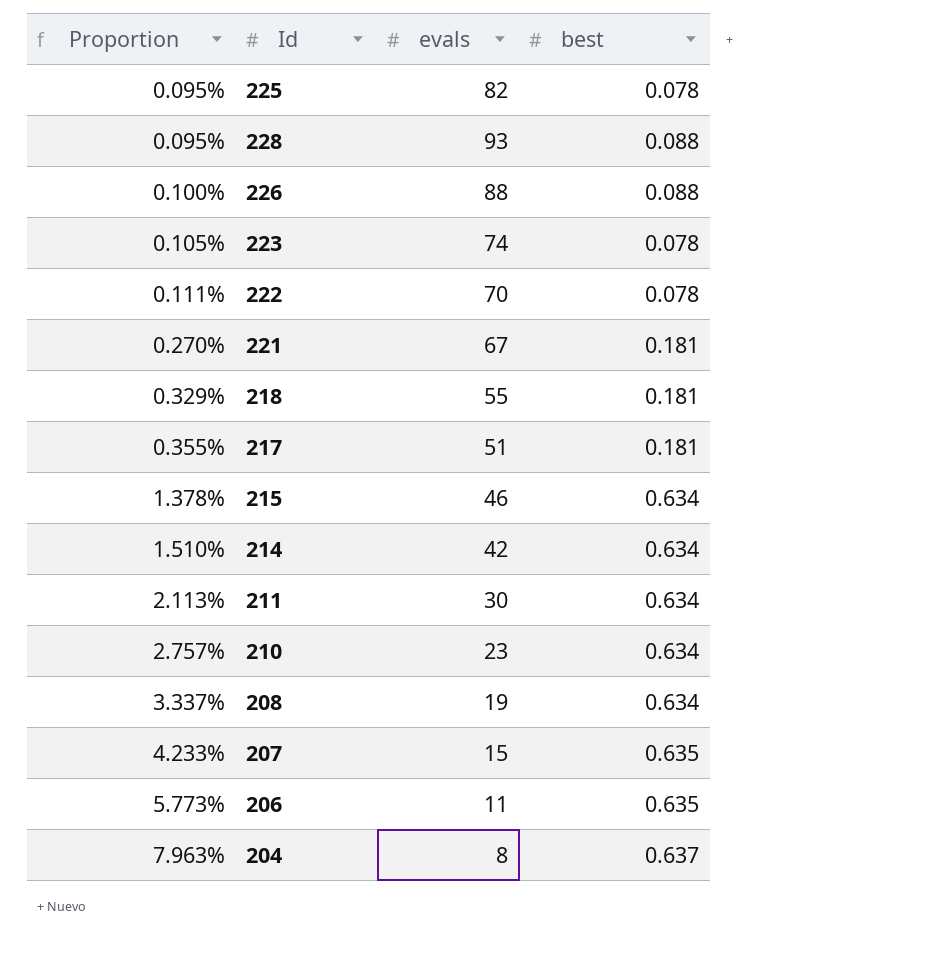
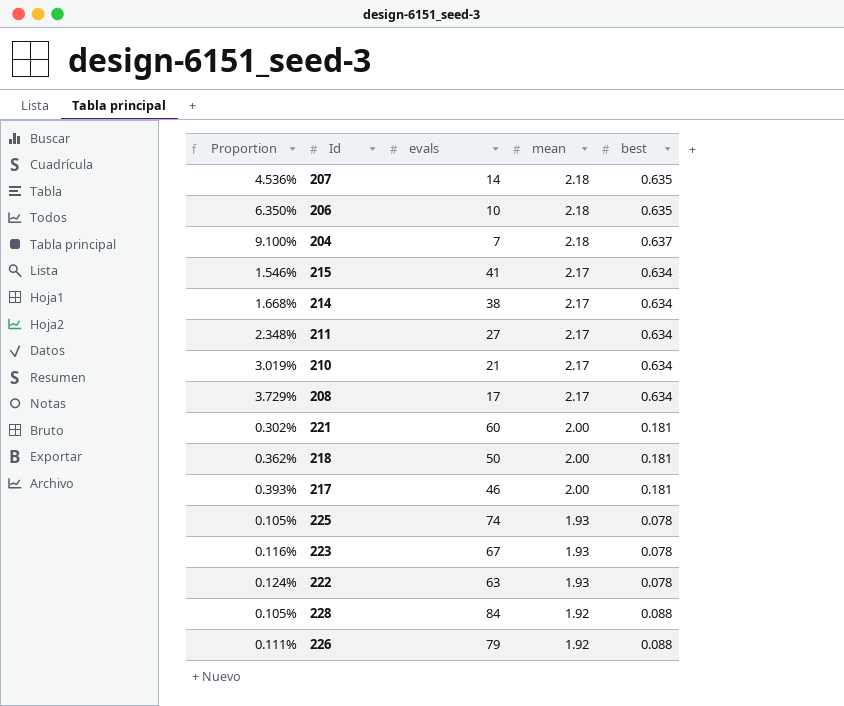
row order: Proportion ascending -> mean descending
column mean | position: none -> 4
207 | Proportion: 4.233% -> 4.536%
207 | evals: 15 -> 14
206 | Proportion: 5.773% -> 6.350%
206 | evals: 11 -> 10
204 | Proportion: 7.963% -> 9.100%
204 | evals: 8 -> 7
215 | Proportion: 1.378% -> 1.546%
215 | evals: 46 -> 41
214 | Proportion: 1.510% -> 1.668%
214 | evals: 42 -> 38
211 | Proportion: 2.113% -> 2.348%
211 | evals: 30 -> 27
210 | Proportion: 2.757% -> 3.019%
210 | evals: 23 -> 21
208 | Proportion: 3.337% -> 3.729%
208 | evals: 19 -> 17
221 | Proportion: 0.270% -> 0.302%
221 | evals: 67 -> 60
218 | Proportion: 0.329% -> 0.362%
218 | evals: 55 -> 50
217 | Proportion: 0.355% -> 0.393%
217 | evals: 51 -> 46
225 | Proportion: 0.095% -> 0.105%
225 | evals: 82 -> 74
223 | Proportion: 0.105% -> 0.116%
223 | evals: 74 -> 67
222 | Proportion: 0.111% -> 0.124%
222 | evals: 70 -> 63
228 | Proportion: 0.095% -> 0.105%
228 | evals: 93 -> 84
226 | Proportion: 0.100% -> 0.111%
226 | evals: 88 -> 79

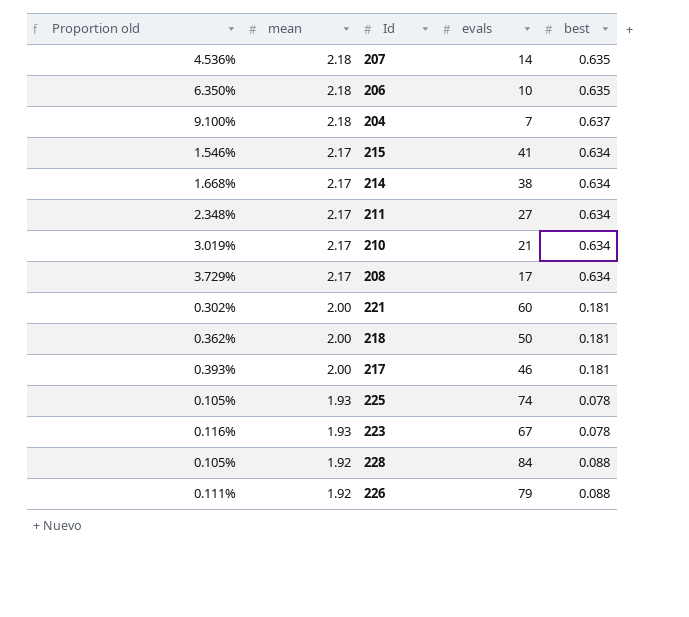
column name: Proportion -> Proportion old
column mean | position: 4 -> 2
row 222: 0.124% | 63 | 1.93 | 0.078 -> none

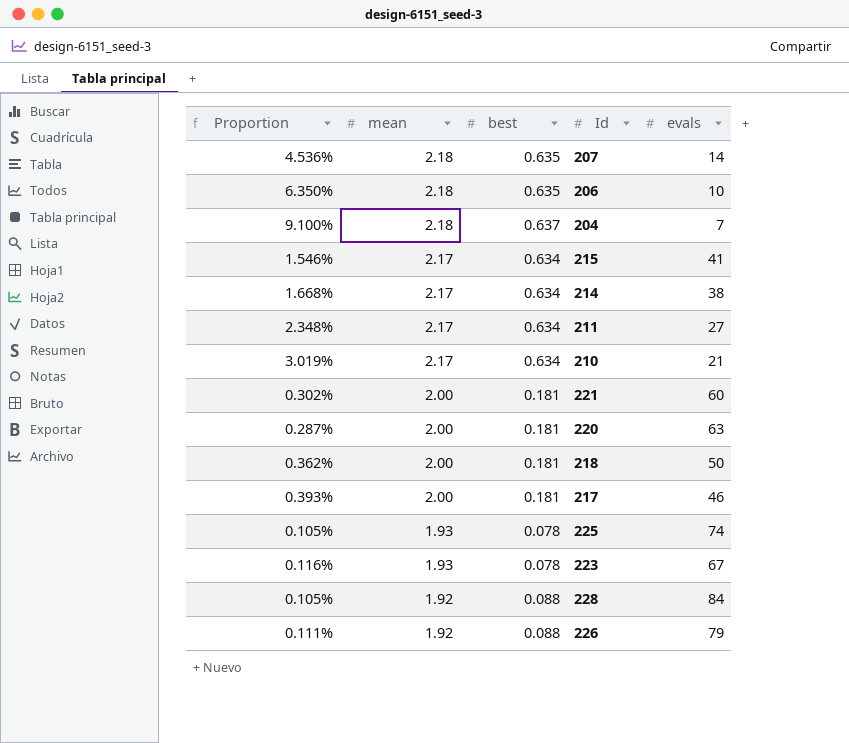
column name: Proportion old -> Proportion
column best | position: 5 -> 3
row 208: 3.729% | 2.17 | 17 | 0.634 -> none
row 220: none -> 0.287% | 2.00 | 0.181 | 63

